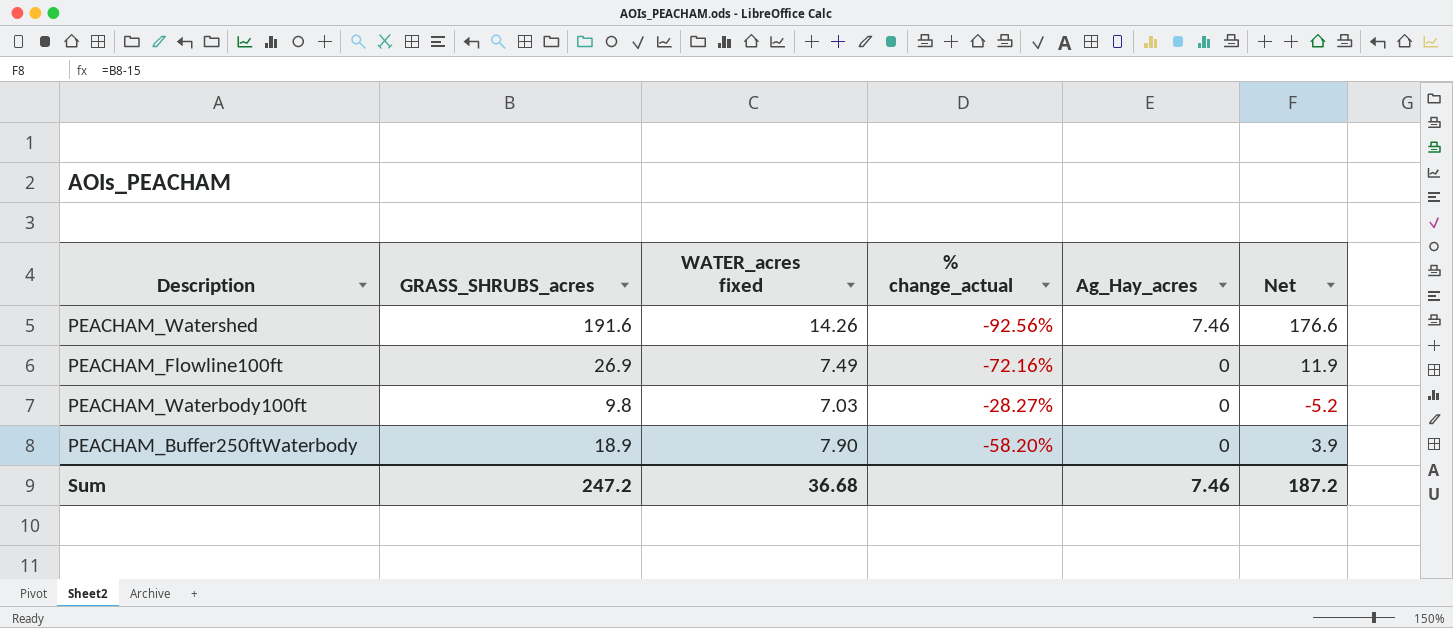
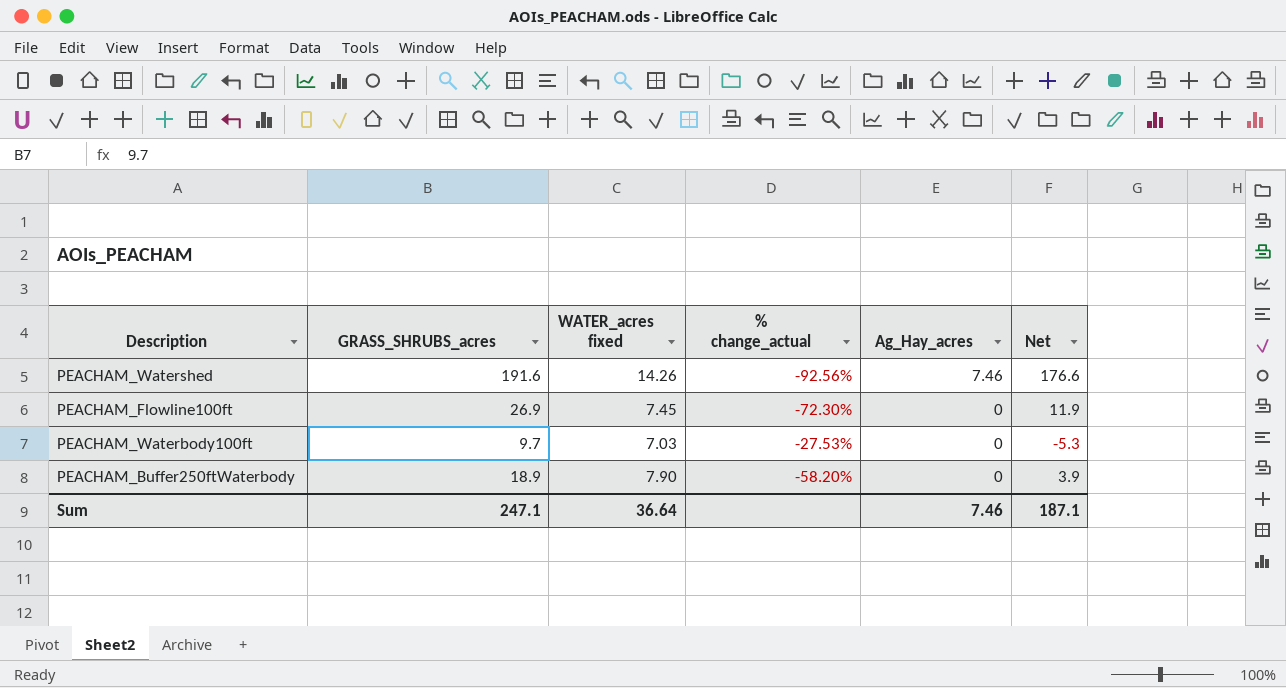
PEACHAM_Flowline100ft | WATER_acres fixed: 7.49 -> 7.45
PEACHAM_Flowline100ft | % change_actual: -72.16% -> -72.30%
PEACHAM_Waterbody100ft | GRASS_SHRUBS_acres: 9.8 -> 9.7
PEACHAM_Waterbody100ft | % change_actual: -28.27% -> -27.53%
PEACHAM_Waterbody100ft | Net: -5.2 -> -5.3
Sum | GRASS_SHRUBS_acres: 247.2 -> 247.1
Sum | WATER_acres fixed: 36.68 -> 36.64
Sum | Net: 187.2 -> 187.1

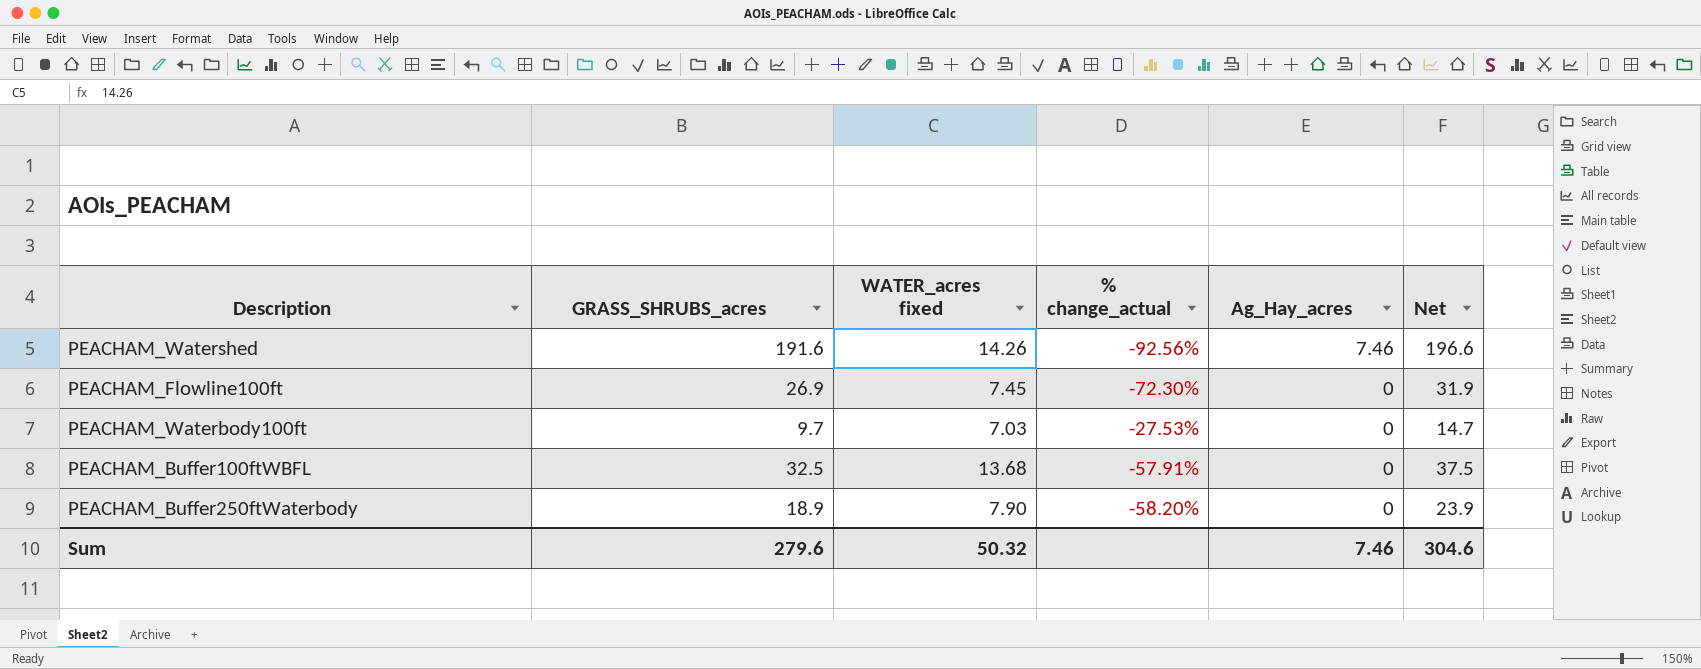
column Net | formula: [GRASS_SHRUBS_acres] - 15 -> [GRASS_SHRUBS_acres] + 5
row PEACHAM_Buffer100ftWBFL: none -> 32.5 | 13.68 | -57.91% | 0 | 37.5
Sum | GRASS_SHRUBS_acres: 247.1 -> 279.6
Sum | WATER_acres fixed: 36.64 -> 50.32
Sum | Net: 187.1 -> 304.6

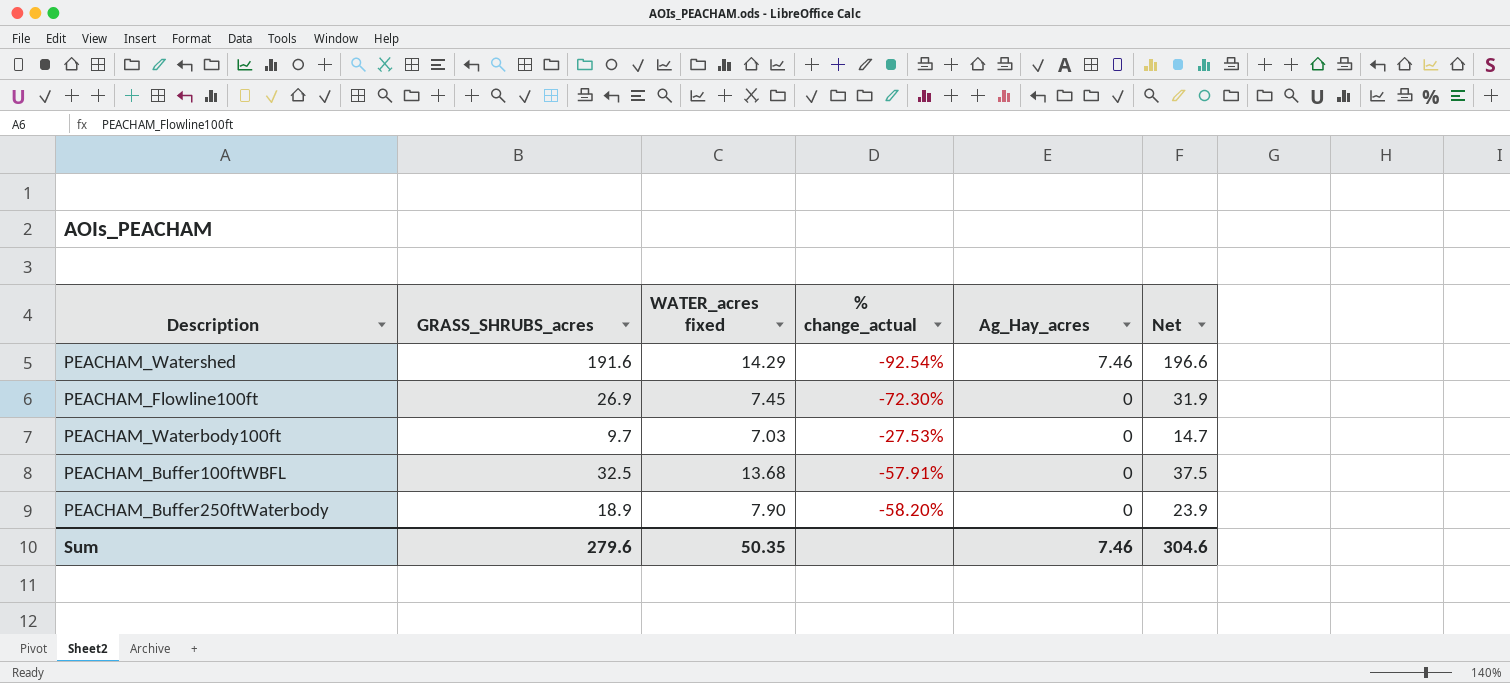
PEACHAM_Watershed | WATER_acres fixed: 14.26 -> 14.29
PEACHAM_Watershed | % change_actual: -92.56% -> -92.54%
Sum | WATER_acres fixed: 50.32 -> 50.35

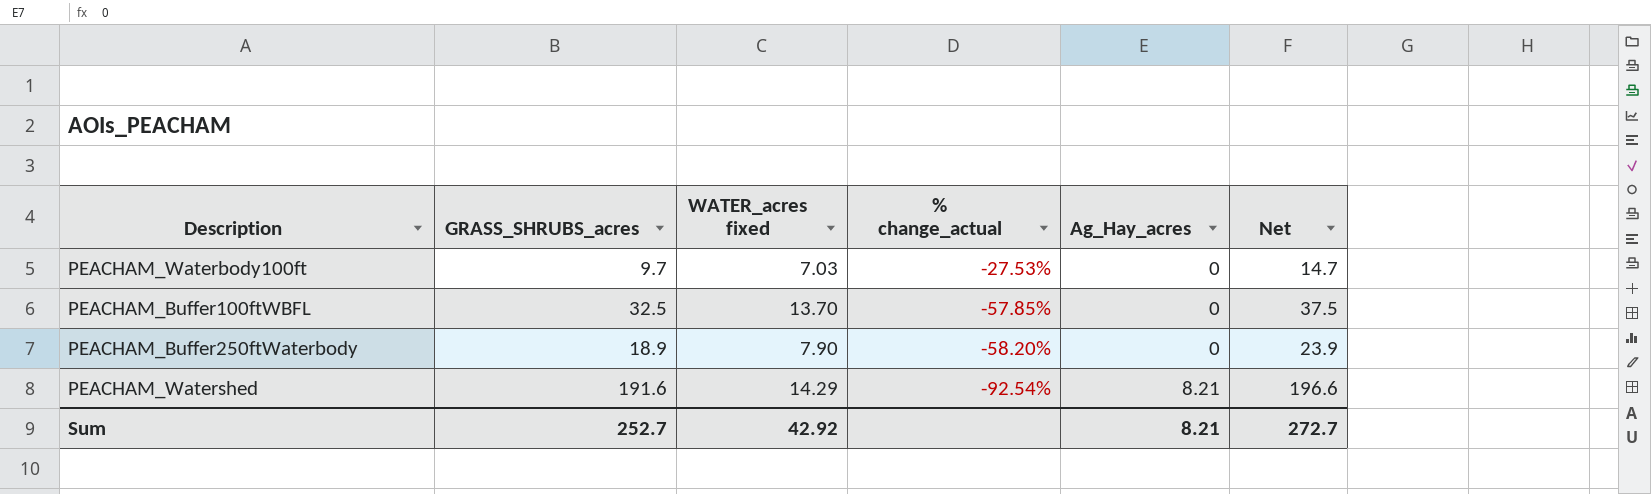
row order: Ag_Hay_acres descending -> % change_actual descending
row PEACHAM_Flowline100ft: 26.9 | 7.45 | -72.30% | 0 | 31.9 -> none
PEACHAM_Buffer100ftWBFL | WATER_acres fixed: 13.68 -> 13.70
PEACHAM_Buffer100ftWBFL | % change_actual: -57.91% -> -57.85%
PEACHAM_Watershed | Ag_Hay_acres: 7.46 -> 8.21
Sum | GRASS_SHRUBS_acres: 279.6 -> 252.7
Sum | WATER_acres fixed: 50.35 -> 42.92
Sum | Ag_Hay_acres: 7.46 -> 8.21
Sum | Net: 304.6 -> 272.7

